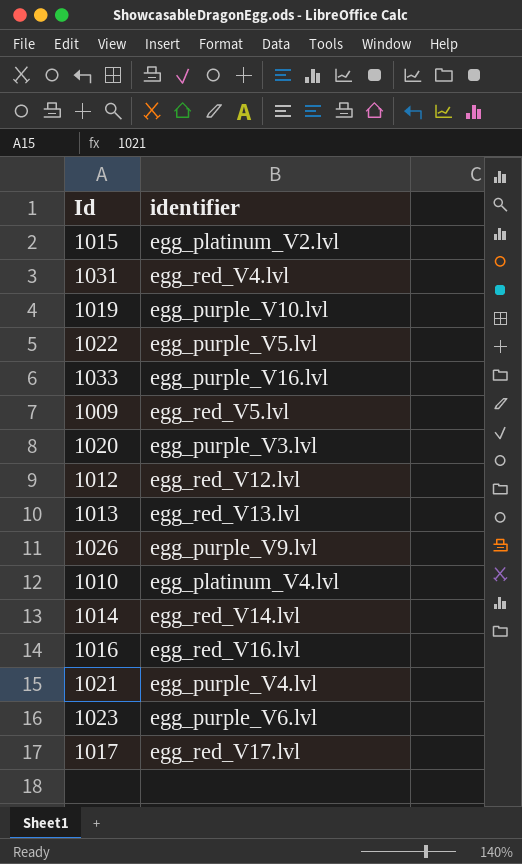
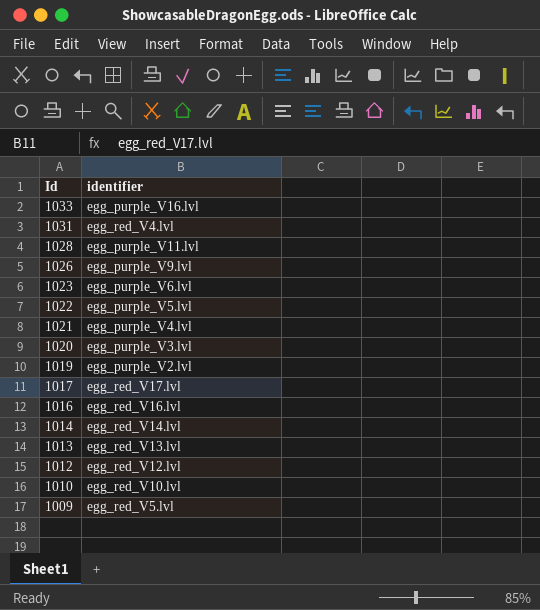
row order: none -> Id descending
row 1015: egg_platinum_V2.lvl -> none
row 1028: none -> egg_purple_V11.lvl
1019 | identifier: egg_purple_V10.lvl -> egg_purple_V2.lvl
1010 | identifier: egg_platinum_V4.lvl -> egg_red_V10.lvl

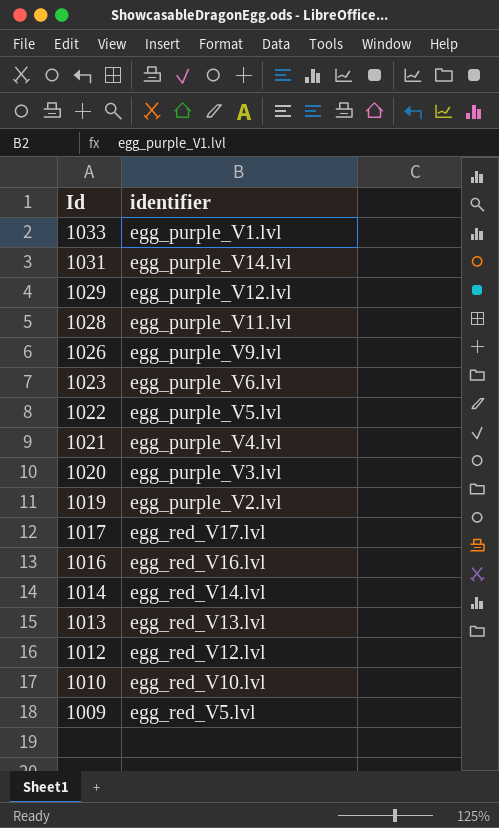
1033 | identifier: egg_purple_V16.lvl -> egg_purple_V1.lvl
1031 | identifier: egg_red_V4.lvl -> egg_purple_V14.lvl
row 1029: none -> egg_purple_V12.lvl

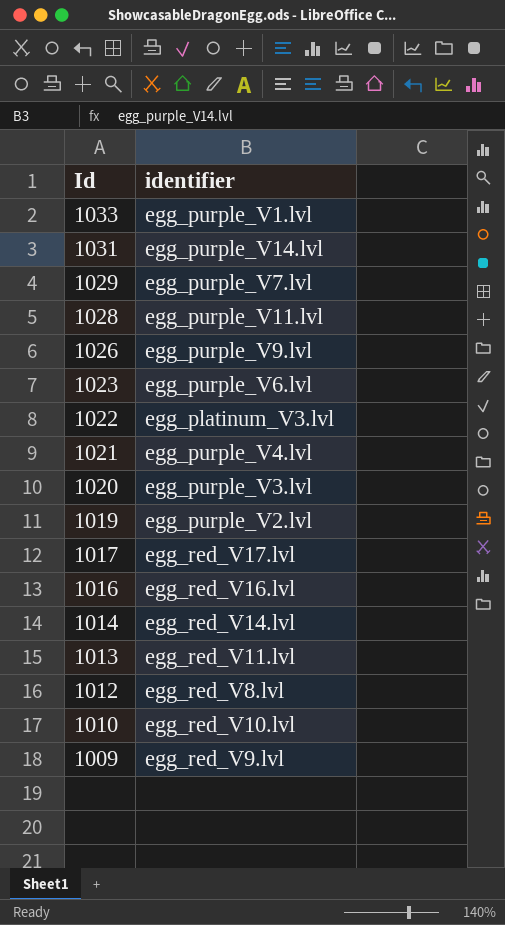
1029 | identifier: egg_purple_V12.lvl -> egg_purple_V7.lvl
1022 | identifier: egg_purple_V5.lvl -> egg_platinum_V3.lvl
1013 | identifier: egg_red_V13.lvl -> egg_red_V11.lvl
1012 | identifier: egg_red_V12.lvl -> egg_red_V8.lvl
1009 | identifier: egg_red_V5.lvl -> egg_red_V9.lvl

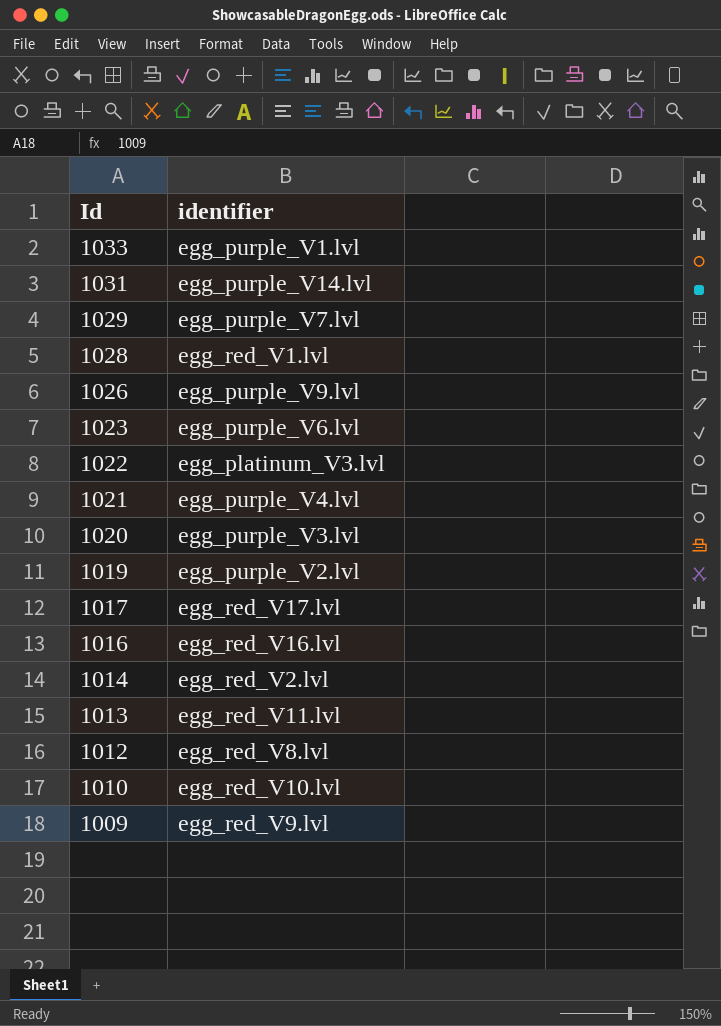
1028 | identifier: egg_purple_V11.lvl -> egg_red_V1.lvl
1014 | identifier: egg_red_V14.lvl -> egg_red_V2.lvl

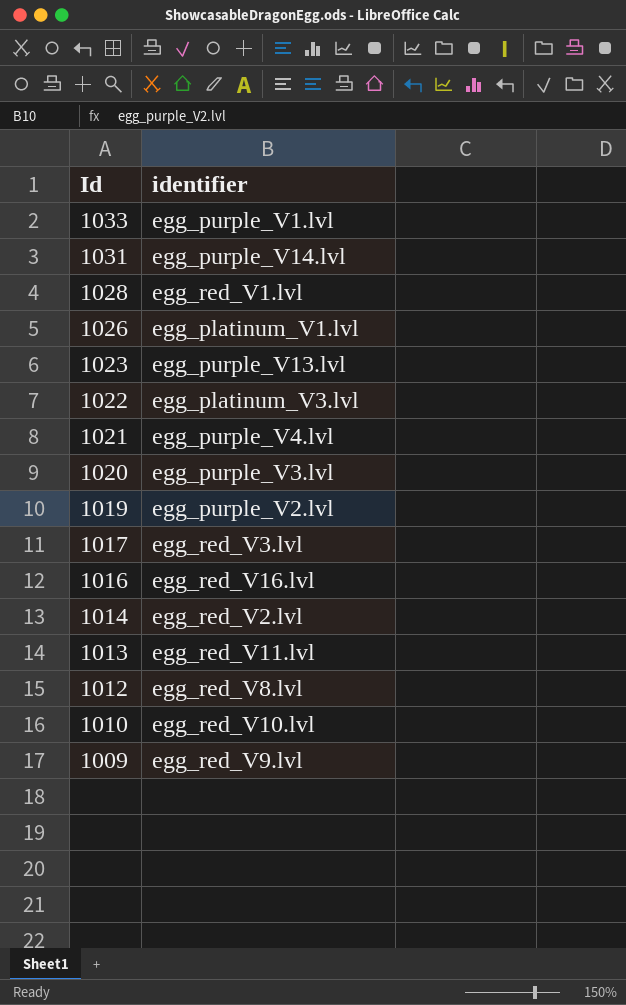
row 1029: egg_purple_V7.lvl -> none
1026 | identifier: egg_purple_V9.lvl -> egg_platinum_V1.lvl
1023 | identifier: egg_purple_V6.lvl -> egg_purple_V13.lvl
1017 | identifier: egg_red_V17.lvl -> egg_red_V3.lvl

